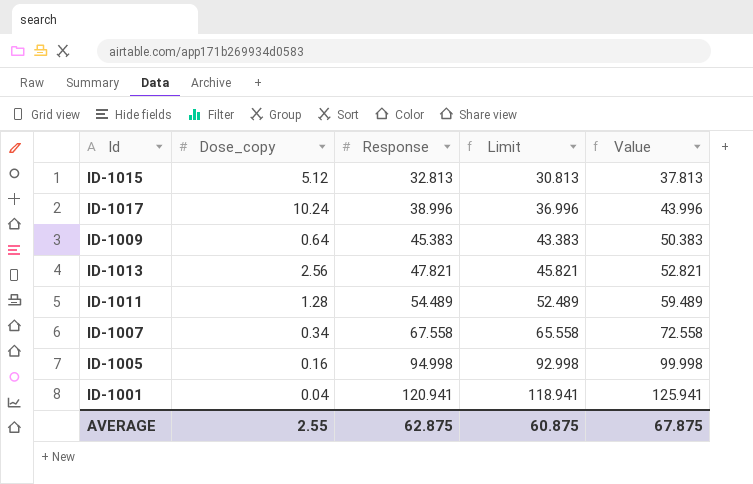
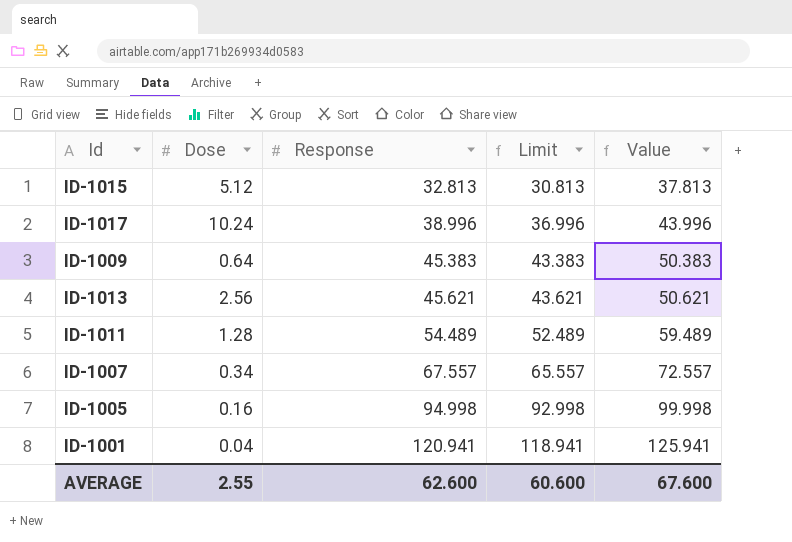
column name: Dose_copy -> Dose
ID-1013 | Response: 47.821 -> 45.621
ID-1013 | Limit: 45.821 -> 43.621
ID-1013 | Value: 52.821 -> 50.621
ID-1007 | Response: 67.558 -> 67.557
ID-1007 | Limit: 65.558 -> 65.557
ID-1007 | Value: 72.558 -> 72.557
AVERAGE | Response: 62.875 -> 62.600
AVERAGE | Limit: 60.875 -> 60.600
AVERAGE | Value: 67.875 -> 67.600

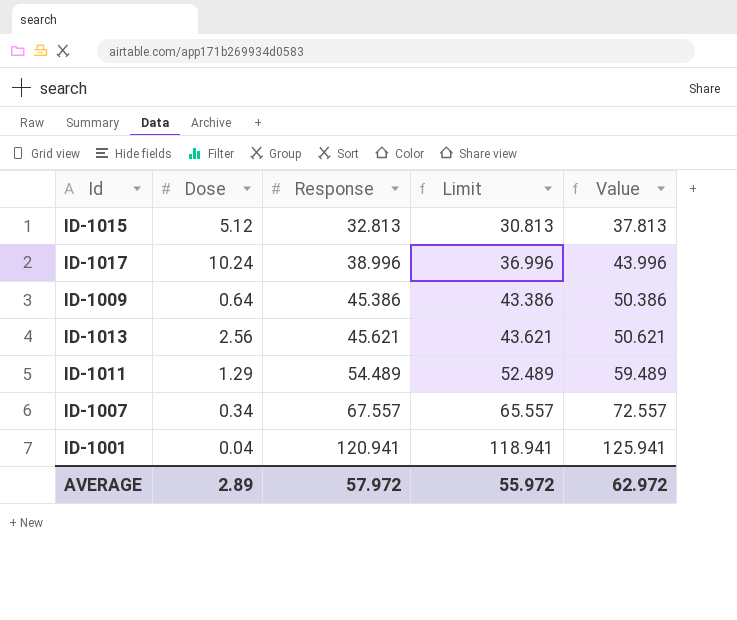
row ID-1005: 0.16 | 94.998 | 92.998 | 99.998 -> none
ID-1009 | Response: 45.383 -> 45.386
ID-1009 | Limit: 43.383 -> 43.386
ID-1009 | Value: 50.383 -> 50.386
ID-1011 | Dose: 1.28 -> 1.29
AVERAGE | Dose: 2.55 -> 2.89
AVERAGE | Response: 62.600 -> 57.972
AVERAGE | Limit: 60.600 -> 55.972
AVERAGE | Value: 67.600 -> 62.972

